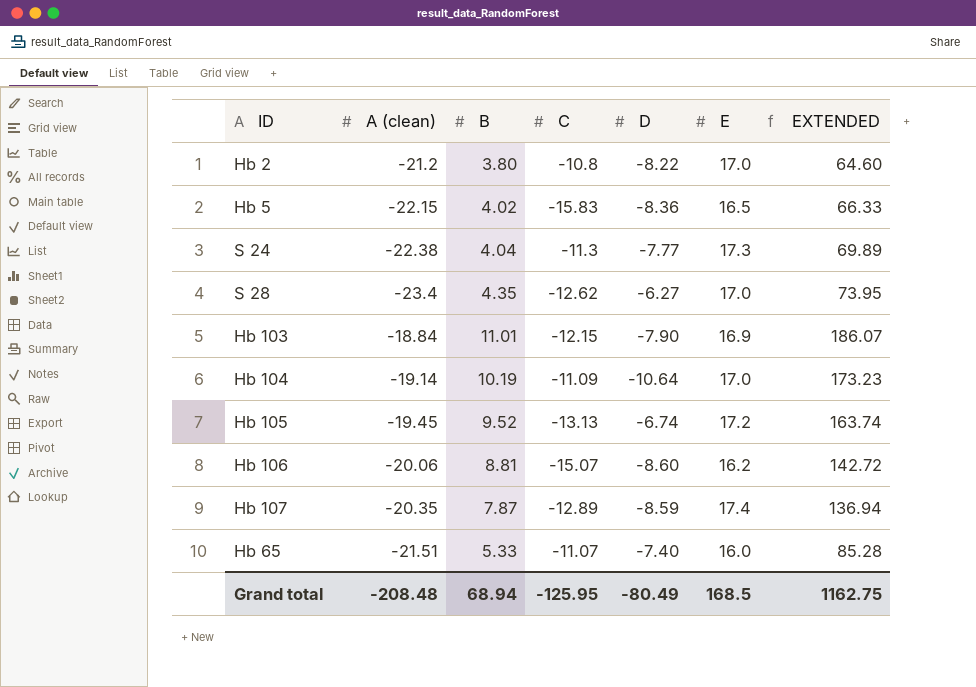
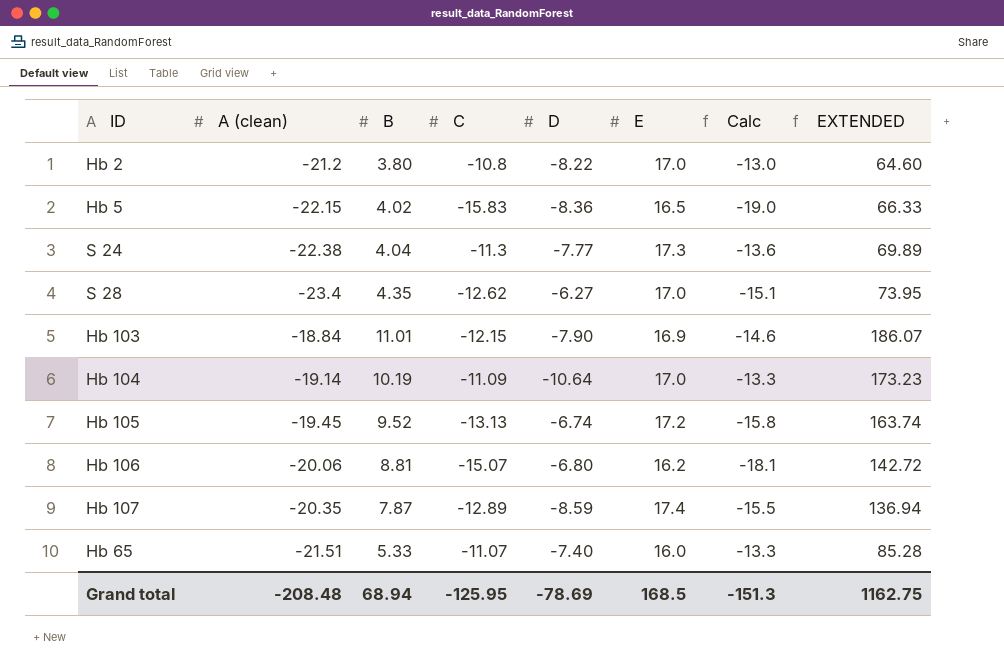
column Calc | formula: none -> [C] * 1.2
Hb 106 | D: -8.60 -> -6.80
Grand total | D: -80.49 -> -78.69

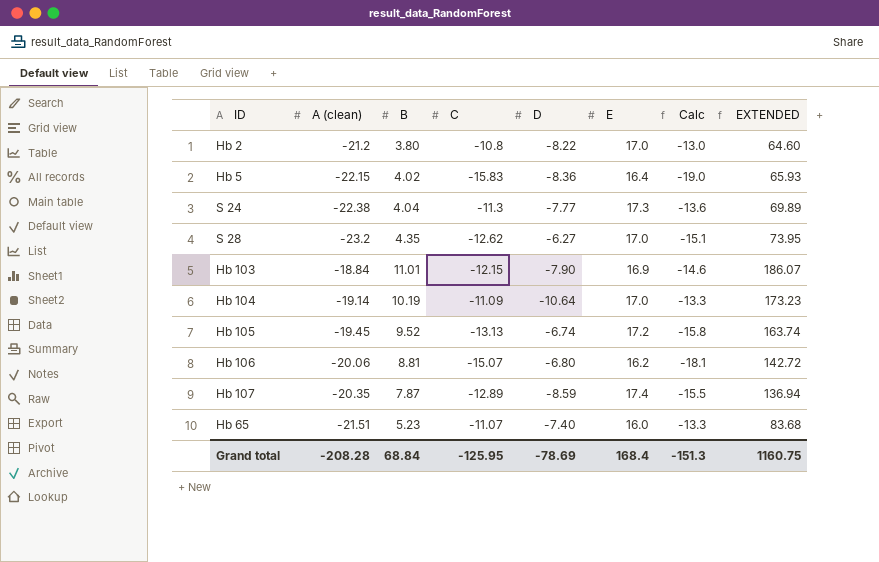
Hb 5 | E: 16.5 -> 16.4
Hb 5 | EXTENDED: 66.33 -> 65.93
S 28 | A (clean): -23.4 -> -23.2
Hb 65 | B: 5.33 -> 5.23
Hb 65 | EXTENDED: 85.28 -> 83.68
Grand total | A (clean): -208.48 -> -208.28
Grand total | B: 68.94 -> 68.84
Grand total | E: 168.5 -> 168.4
Grand total | EXTENDED: 1162.75 -> 1160.75

